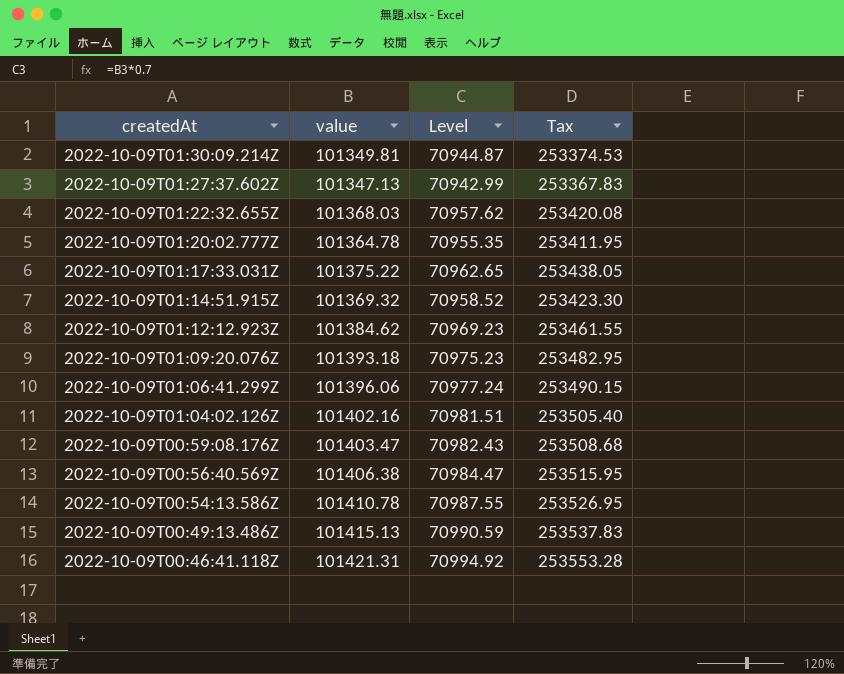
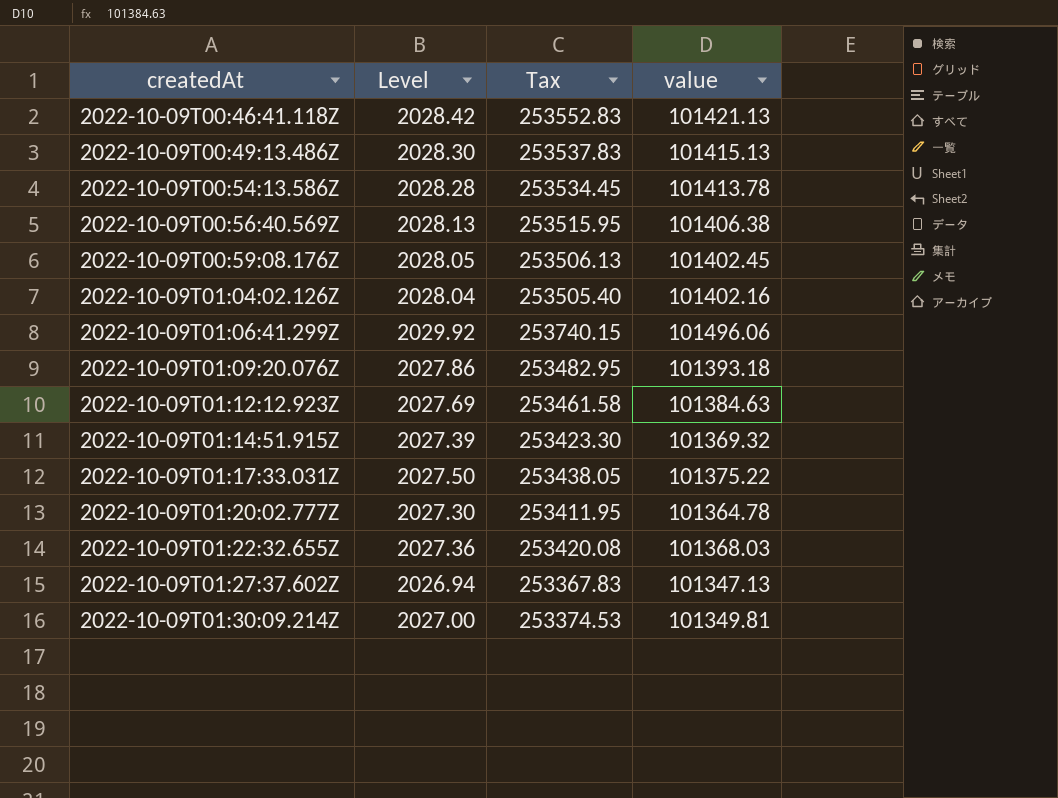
row order: createdAt descending -> createdAt ascending
column Level | formula: [value] * 0.7 -> [value] * 0.02
column value | position: 2 -> 4
2022-10-09T00:46:41.118Z | Tax: 253553.28 -> 253552.83
2022-10-09T00:46:41.118Z | value: 101421.31 -> 101421.13
2022-10-09T00:54:13.586Z | Tax: 253526.95 -> 253534.45
2022-10-09T00:54:13.586Z | value: 101410.78 -> 101413.78
2022-10-09T00:59:08.176Z | Tax: 253508.68 -> 253506.13
2022-10-09T00:59:08.176Z | value: 101403.47 -> 101402.45
2022-10-09T01:06:41.299Z | Tax: 253490.15 -> 253740.15
2022-10-09T01:06:41.299Z | value: 101396.06 -> 101496.06
2022-10-09T01:12:12.923Z | Tax: 253461.55 -> 253461.58
2022-10-09T01:12:12.923Z | value: 101384.62 -> 101384.63

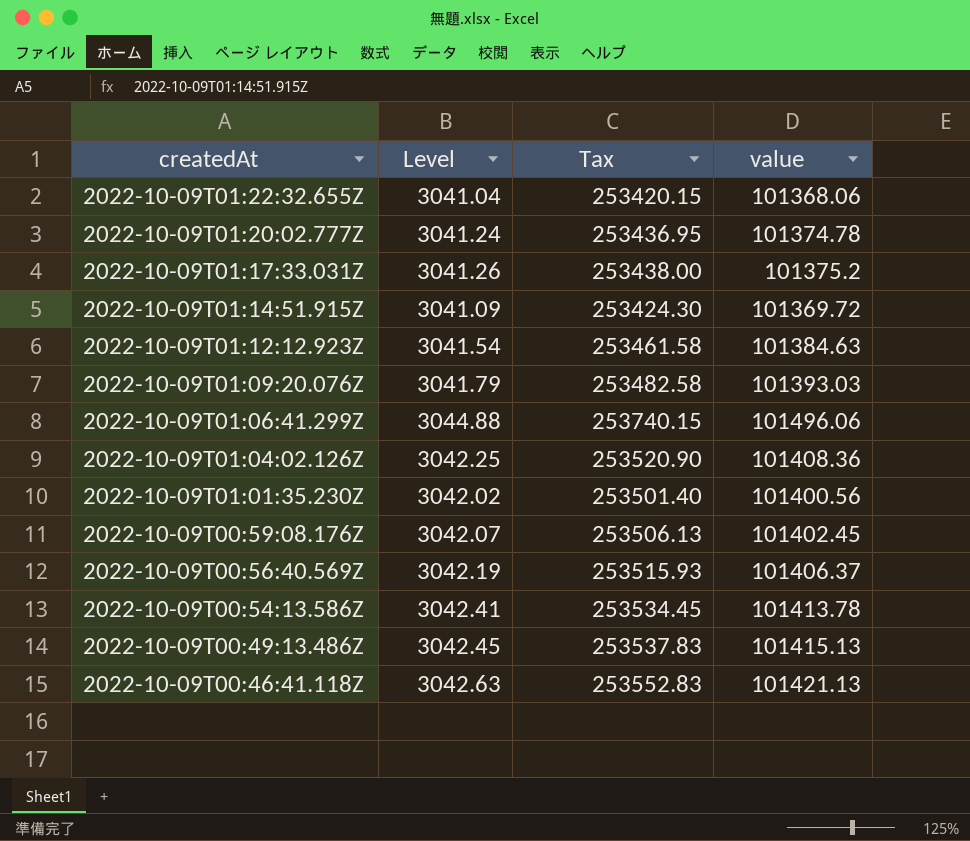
row order: createdAt ascending -> createdAt descending
column Level | formula: [value] * 0.02 -> [value] * 0.03
row 2022-10-09T01:27:37.602Z: 2026.94 | 253367.83 | 101347.13 -> none
row 2022-10-09T01:30:09.214Z: 2027.00 | 253374.53 | 101349.81 -> none
2022-10-09T01:22:32.655Z | Tax: 253420.08 -> 253420.15
2022-10-09T01:22:32.655Z | value: 101368.03 -> 101368.06
2022-10-09T01:20:02.777Z | Tax: 253411.95 -> 253436.95
2022-10-09T01:20:02.777Z | value: 101364.78 -> 101374.78
2022-10-09T01:17:33.031Z | Tax: 253438.05 -> 253438.00
2022-10-09T01:17:33.031Z | value: 101375.22 -> 101375.2
2022-10-09T01:14:51.915Z | Tax: 253423.30 -> 253424.30
2022-10-09T01:14:51.915Z | value: 101369.32 -> 101369.72
2022-10-09T01:09:20.076Z | Tax: 253482.95 -> 253482.58
2022-10-09T01:09:20.076Z | value: 101393.18 -> 101393.03
2022-10-09T01:04:02.126Z | Tax: 253505.40 -> 253520.90
2022-10-09T01:04:02.126Z | value: 101402.16 -> 101408.36
row 2022-10-09T01:01:35.230Z: none -> 3042.02 | 253501.40 | 101400.56
2022-10-09T00:56:40.569Z | Tax: 253515.95 -> 253515.93
2022-10-09T00:56:40.569Z | value: 101406.38 -> 101406.37

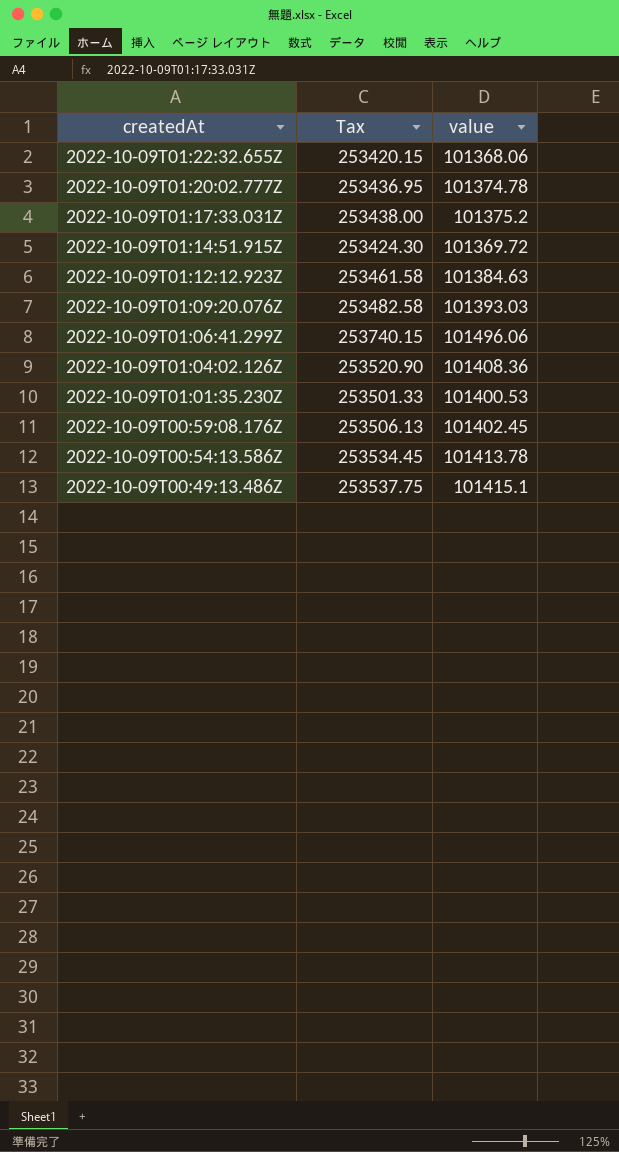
column Level | formula: [value] * 0.03 -> none
row 2022-10-09T00:56:40.569Z: 3042.19 | 253515.93 | 101406.37 -> none
row 2022-10-09T00:46:41.118Z: 3042.63 | 253552.83 | 101421.13 -> none
2022-10-09T01:01:35.230Z | Tax: 253501.40 -> 253501.33
2022-10-09T01:01:35.230Z | value: 101400.56 -> 101400.53
2022-10-09T00:49:13.486Z | Tax: 253537.83 -> 253537.75
2022-10-09T00:49:13.486Z | value: 101415.13 -> 101415.1

